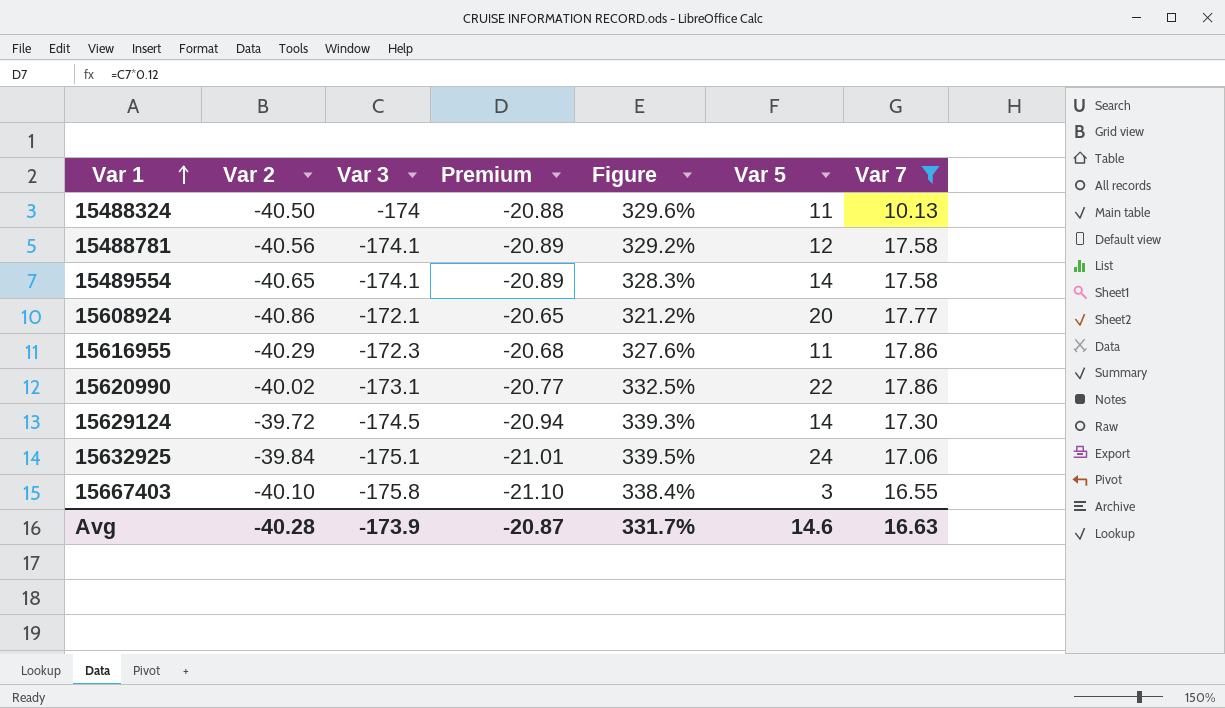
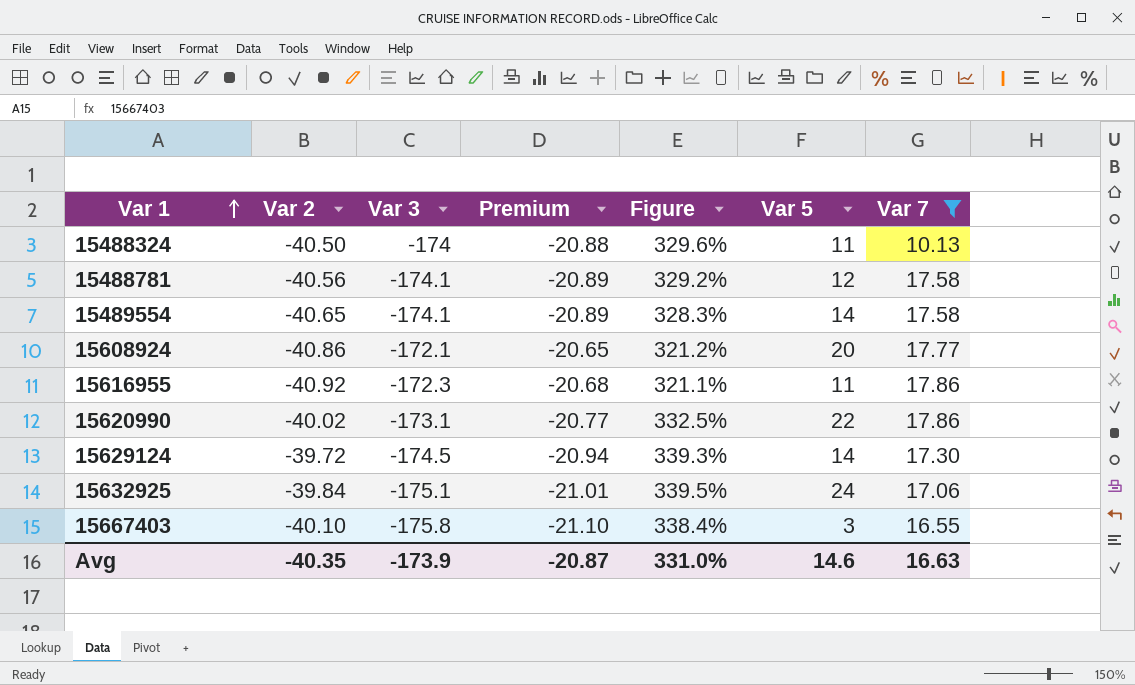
15616955 | Var 2: -40.29 -> -40.92
15616955 | Figure: 327.6% -> 321.1%
Avg | Var 2: -40.28 -> -40.35
Avg | Figure: 331.7% -> 331.0%

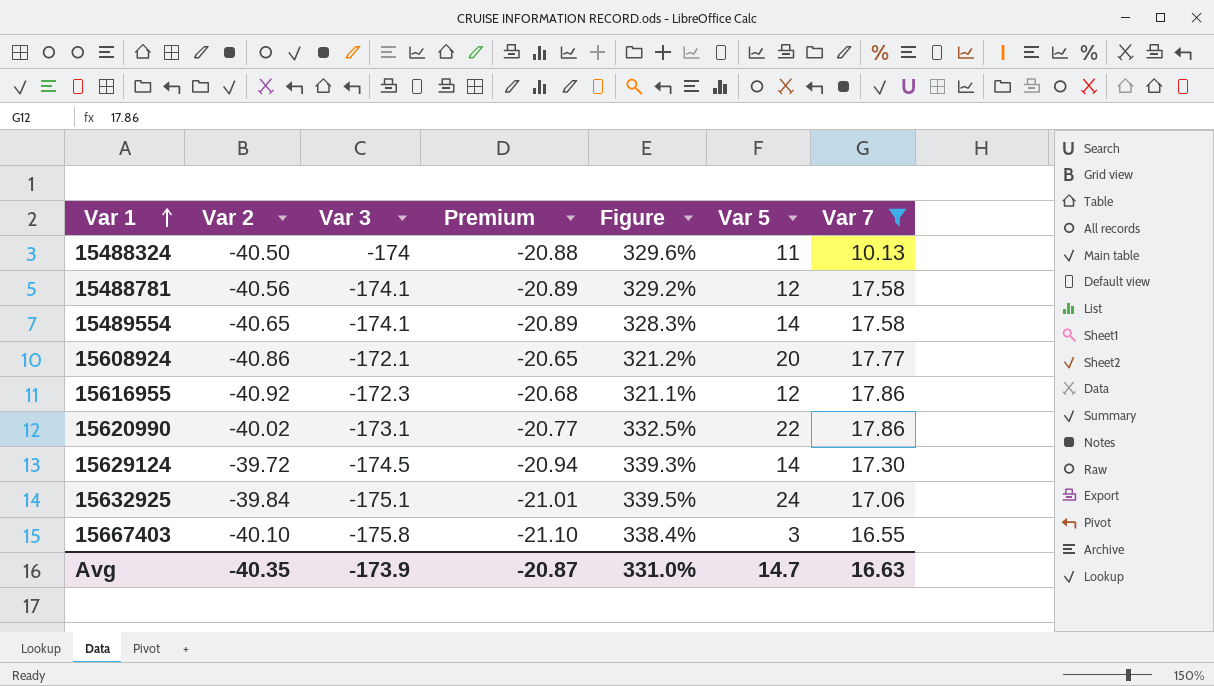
15616955 | Var 5: 11 -> 12
Avg | Var 5: 14.6 -> 14.7

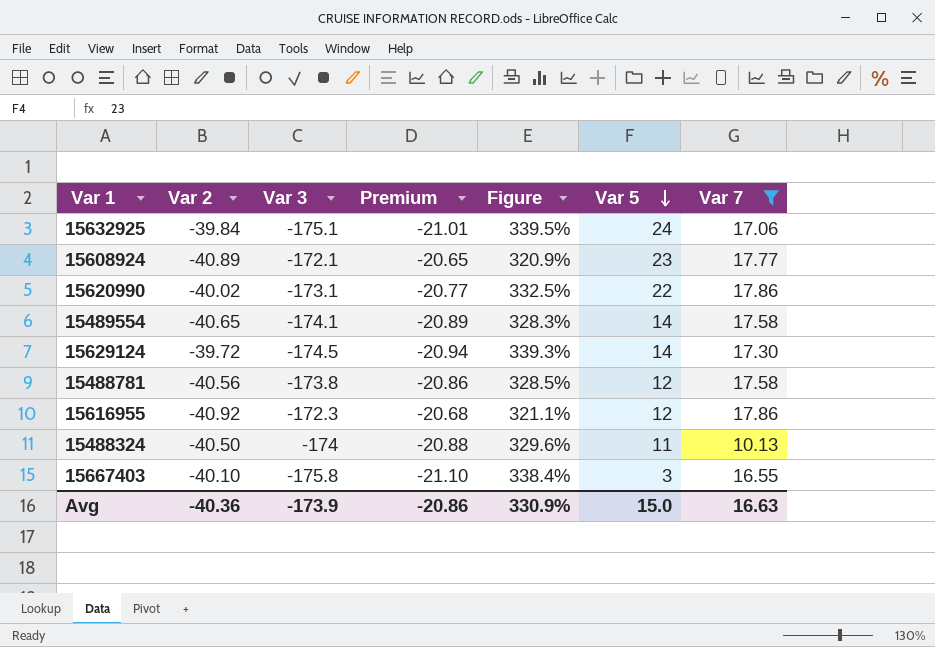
row order: Var 1 ascending -> Var 5 descending
15608924 | Var 2: -40.86 -> -40.89
15608924 | Figure: 321.2% -> 320.9%
15608924 | Var 5: 20 -> 23
15488781 | Var 3: -174.1 -> -173.8
15488781 | Premium: -20.89 -> -20.86
15488781 | Figure: 329.2% -> 328.5%
Avg | Var 2: -40.35 -> -40.36
Avg | Premium: -20.87 -> -20.86
Avg | Figure: 331.0% -> 330.9%
Avg | Var 5: 14.7 -> 15.0

